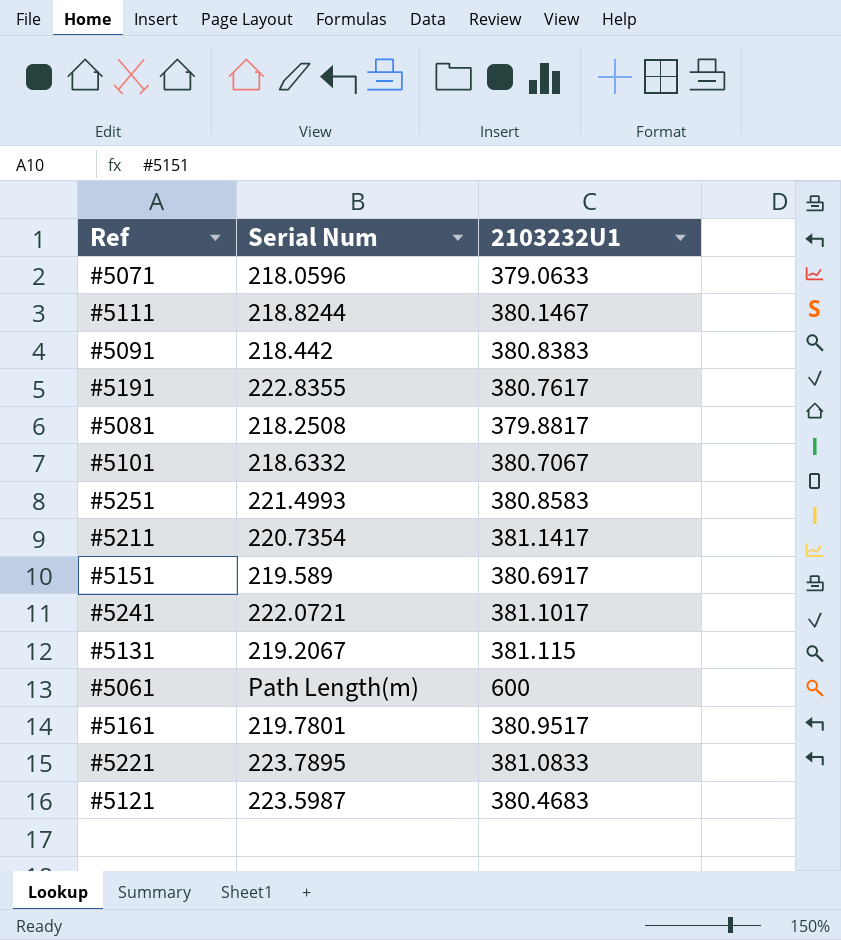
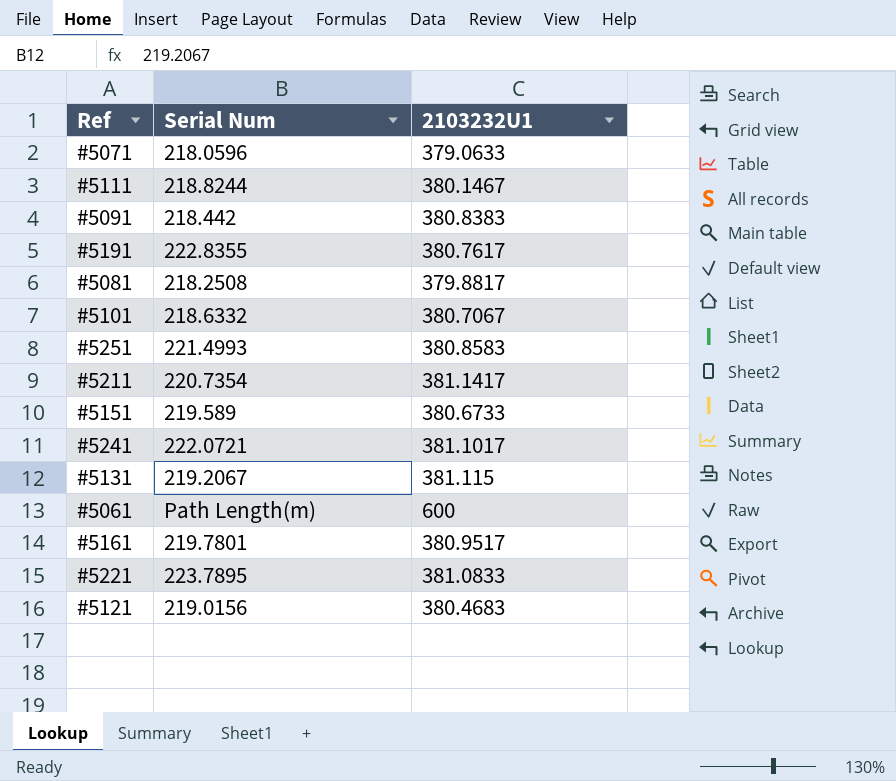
#5151 | 2103232U1: 380.6917 -> 380.6733
#5121 | Serial Num: 223.5987 -> 219.0156

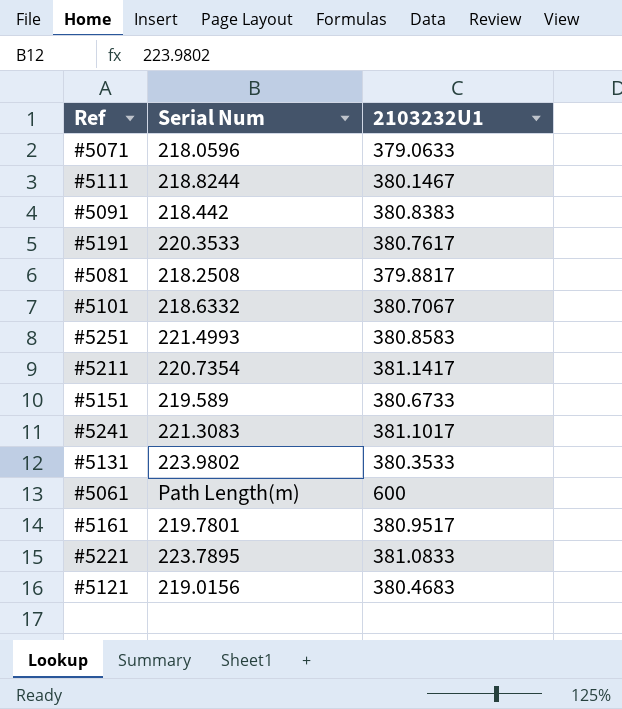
#5191 | Serial Num: 222.8355 -> 220.3533
#5241 | Serial Num: 222.0721 -> 221.3083
#5131 | Serial Num: 219.2067 -> 223.9802
#5131 | 2103232U1: 381.115 -> 380.3533

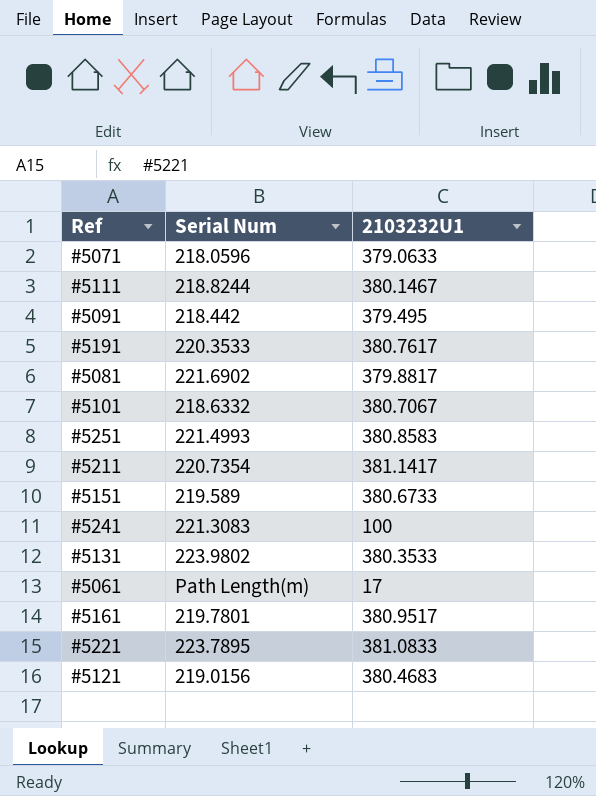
#5091 | 2103232U1: 380.8383 -> 379.495
#5081 | Serial Num: 218.2508 -> 221.6902
#5241 | 2103232U1: 381.1017 -> 100
#5061 | 2103232U1: 600 -> 17

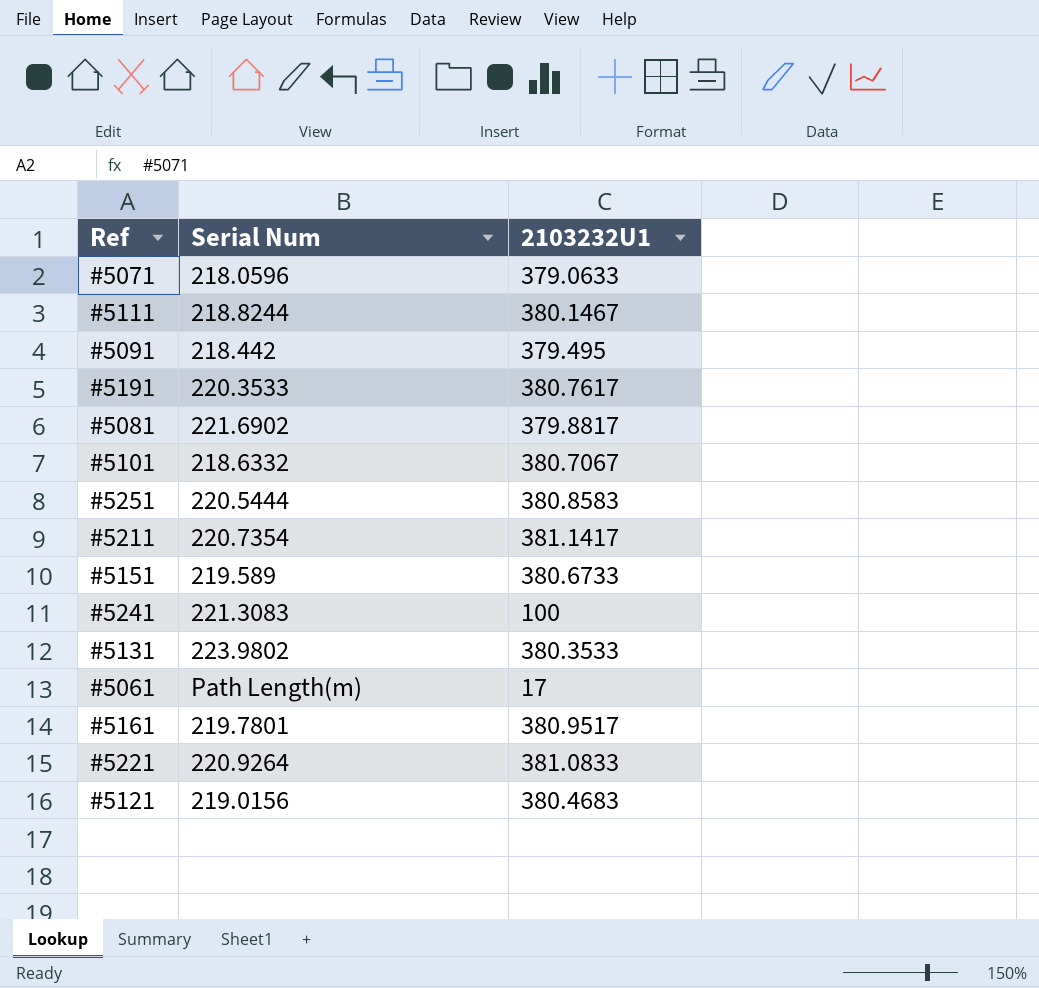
#5251 | Serial Num: 221.4993 -> 220.5444
#5221 | Serial Num: 223.7895 -> 220.9264

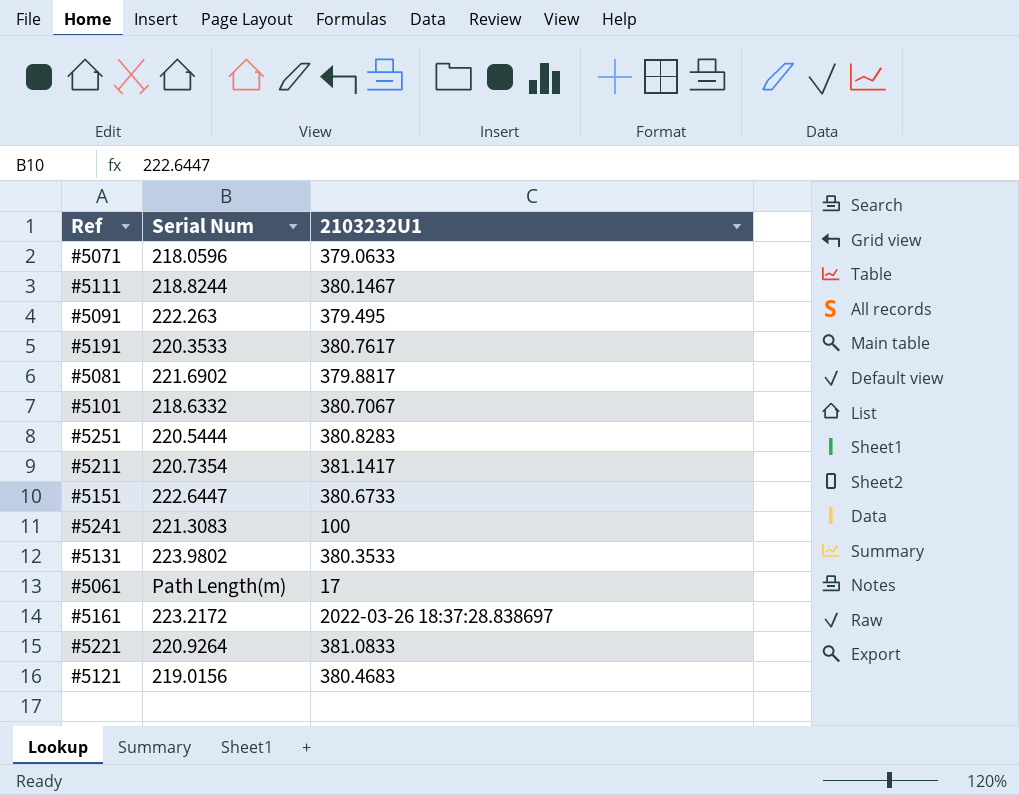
#5091 | Serial Num: 218.442 -> 222.263
#5251 | 2103232U1: 380.8583 -> 380.8283
#5151 | Serial Num: 219.589 -> 222.6447
#5161 | Serial Num: 219.7801 -> 223.2172
#5161 | 2103232U1: 380.9517 -> 2022-03-26 18:37:28.838697

